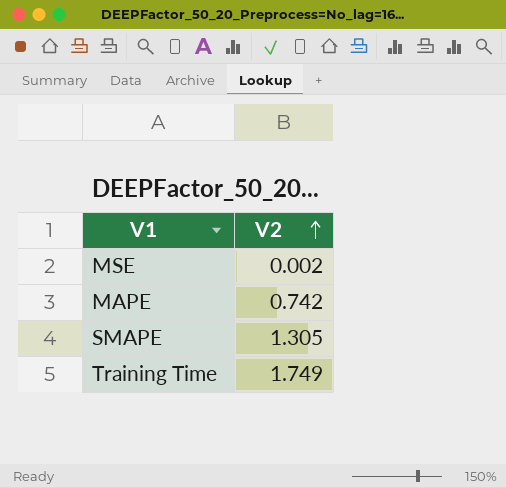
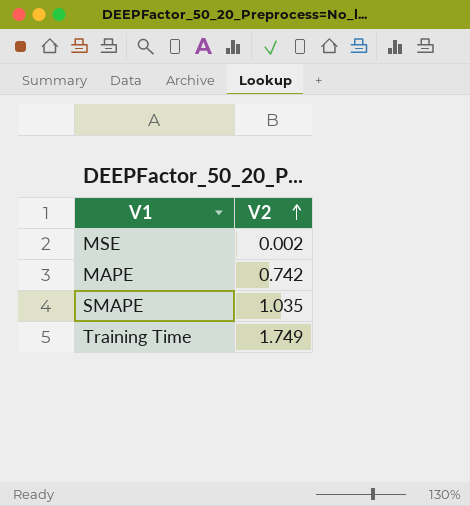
SMAPE | V2: 1.305 -> 1.035

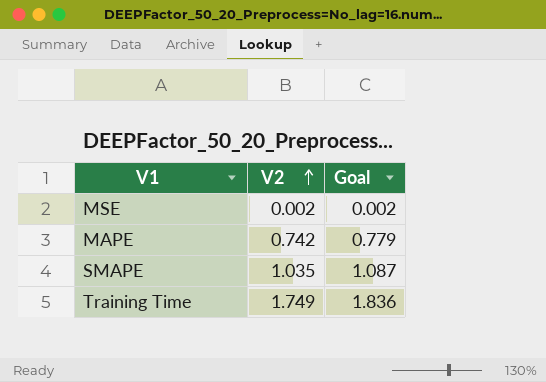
column Goal | formula: none -> [V2] * 1.05

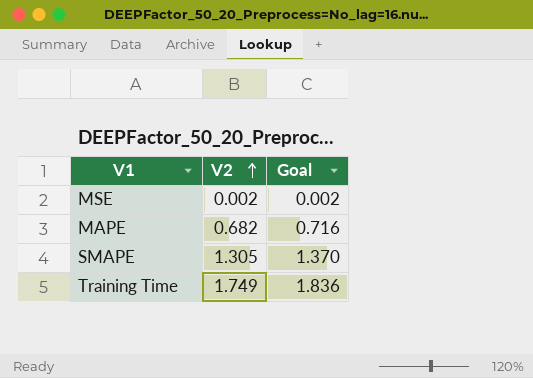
MAPE | V2: 0.742 -> 0.682
MAPE | Goal: 0.779 -> 0.716
SMAPE | V2: 1.035 -> 1.305
SMAPE | Goal: 1.087 -> 1.370

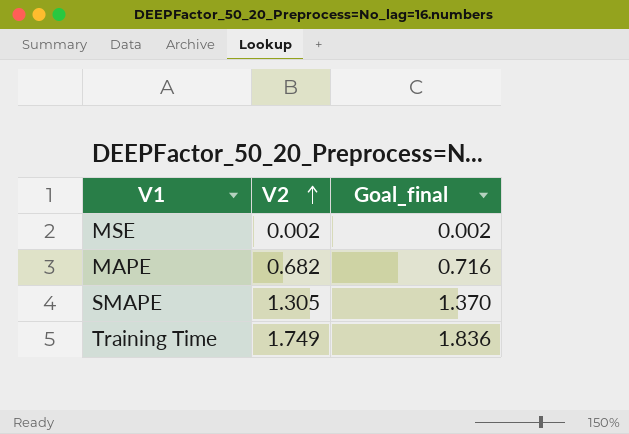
column name: Goal -> Goal_final

